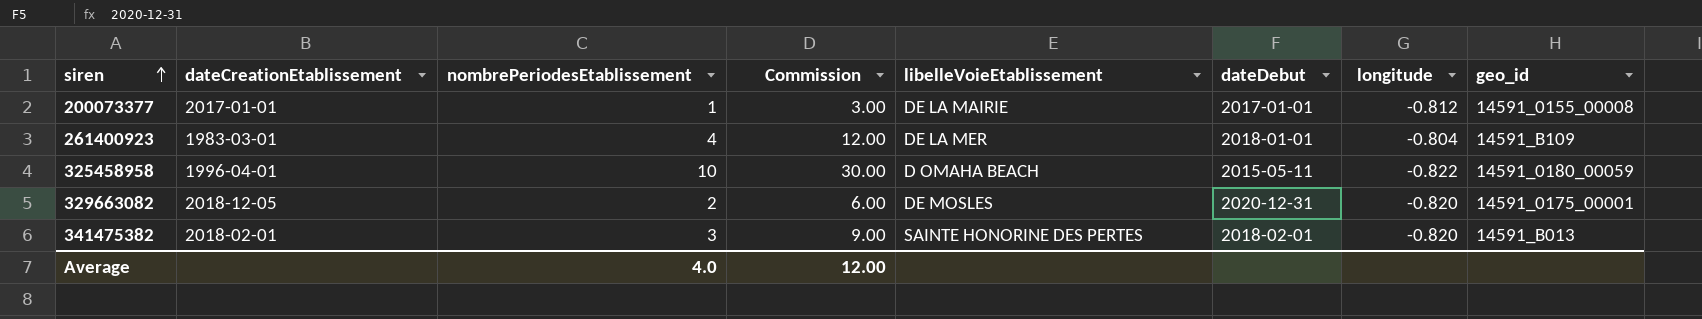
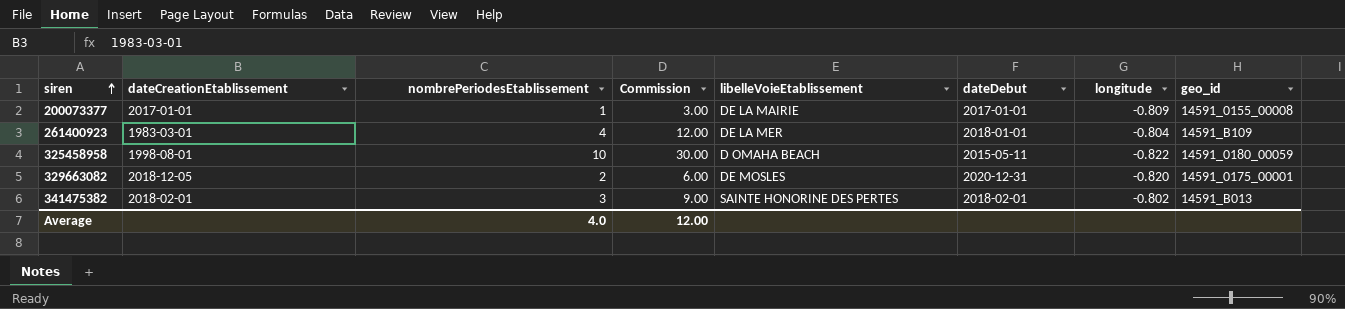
200073377 | longitude: -0.812 -> -0.809
325458958 | dateCreationEtablissement: 1996-04-01 -> 1998-08-01
341475382 | longitude: -0.820 -> -0.802

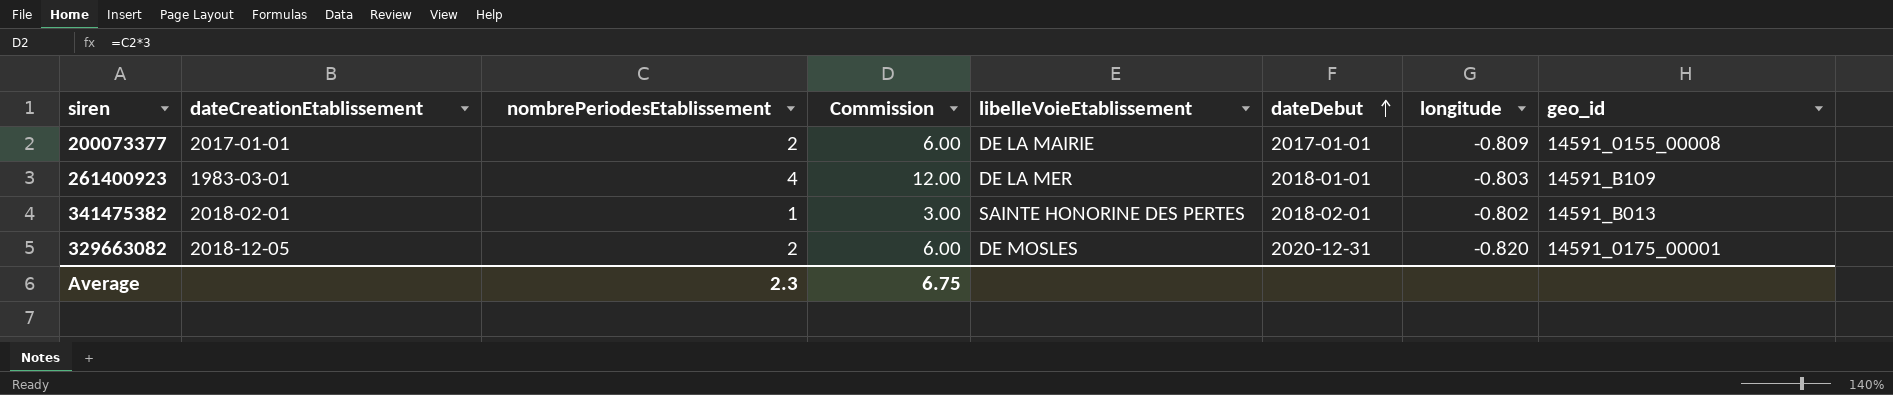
row order: siren ascending -> dateDebut ascending
row 325458958: 1998-08-01 | 10 | 30.00 | D OMAHA BEACH | 2015-05-11 | -0.822 | 14591_0180_00059 -> none
200073377 | nombrePeriodesEtablissement: 1 -> 2
200073377 | Commission: 3.00 -> 6.00
261400923 | longitude: -0.804 -> -0.803
341475382 | nombrePeriodesEtablissement: 3 -> 1
341475382 | Commission: 9.00 -> 3.00
Average | nombrePeriodesEtablissement: 4.0 -> 2.3
Average | Commission: 12.00 -> 6.75

